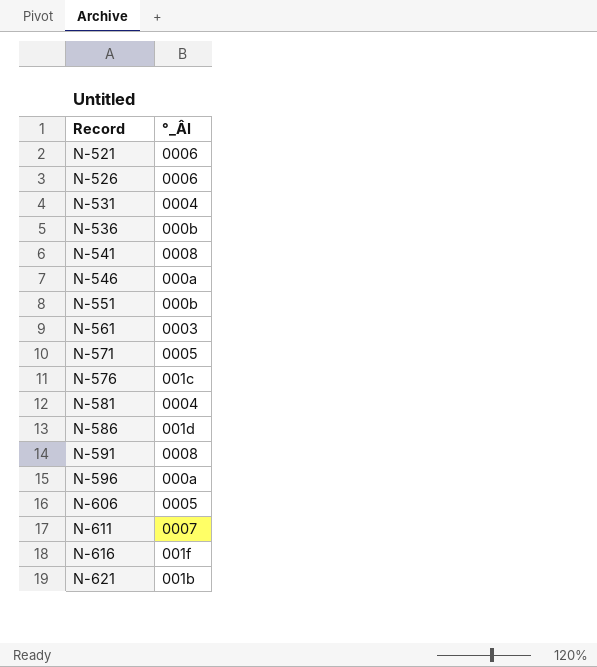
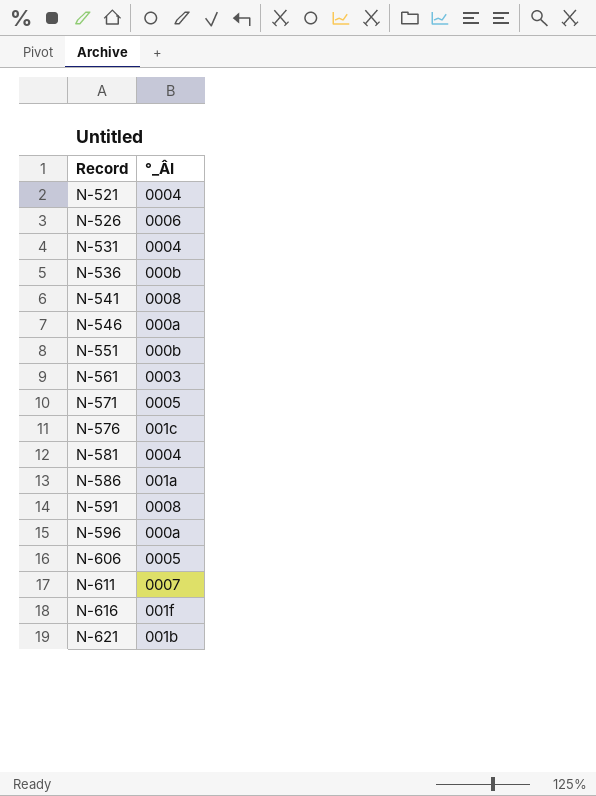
N-521 | °_ÂI: 0006 -> 0004
N-586 | °_ÂI: 001d -> 001a

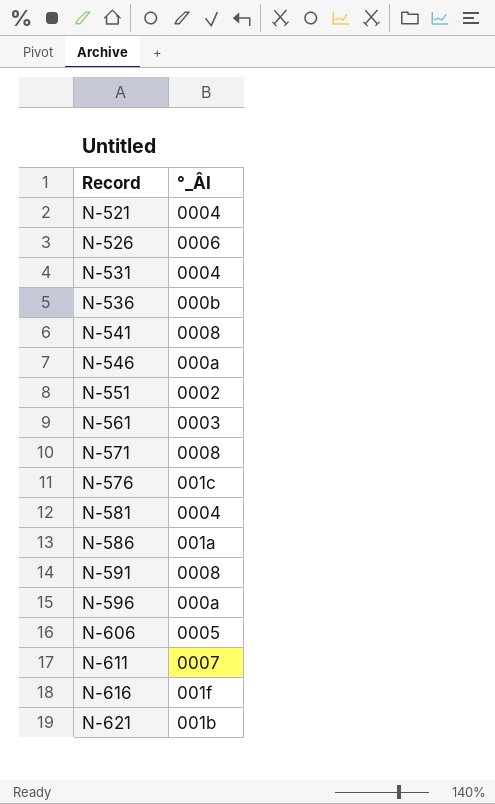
N-551 | °_ÂI: 000b -> 0002
N-571 | °_ÂI: 0005 -> 0008

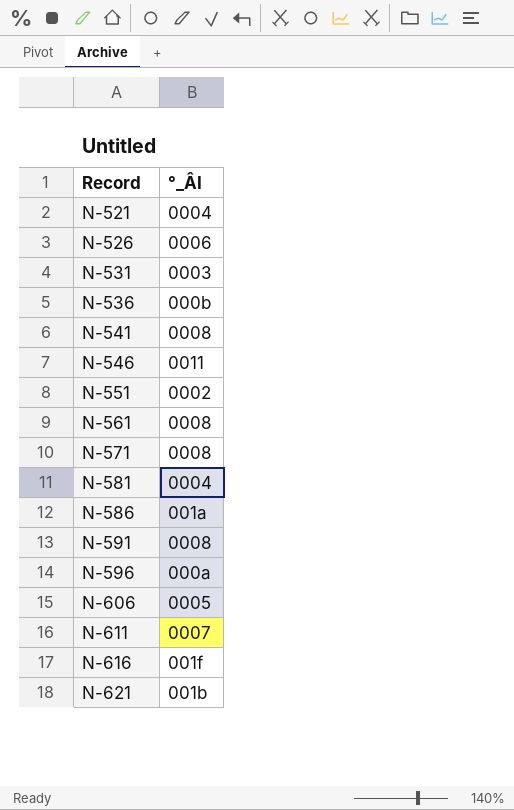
row N-576: 001c -> none
N-531 | °_ÂI: 0004 -> 0003
N-546 | °_ÂI: 000a -> 0011
N-561 | °_ÂI: 0003 -> 0008

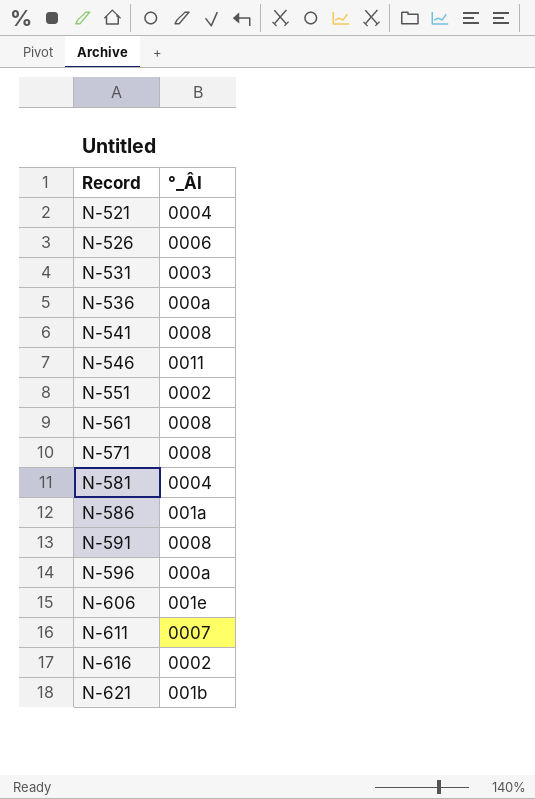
N-536 | °_ÂI: 000b -> 000a
N-606 | °_ÂI: 0005 -> 001e
N-616 | °_ÂI: 001f -> 0002

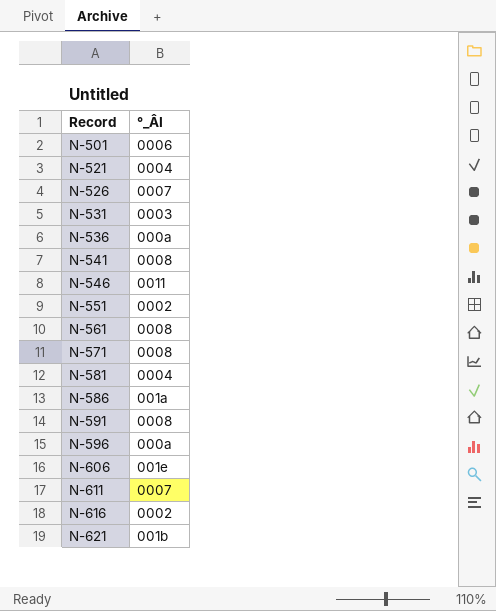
row N-501: none -> 0006
N-526 | °_ÂI: 0006 -> 0007

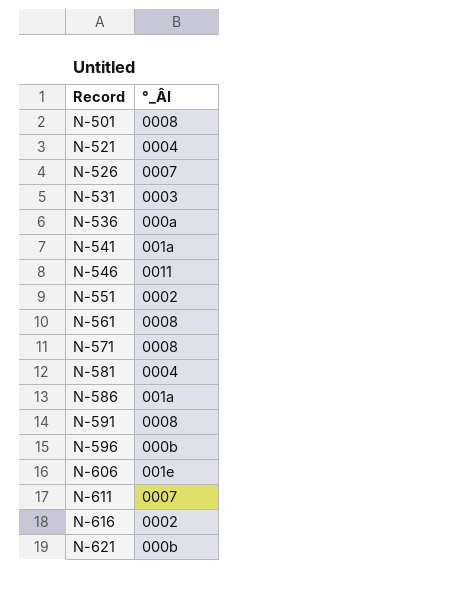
N-501 | °_ÂI: 0006 -> 0008
N-541 | °_ÂI: 0008 -> 001a
N-596 | °_ÂI: 000a -> 000b
N-621 | °_ÂI: 001b -> 000b

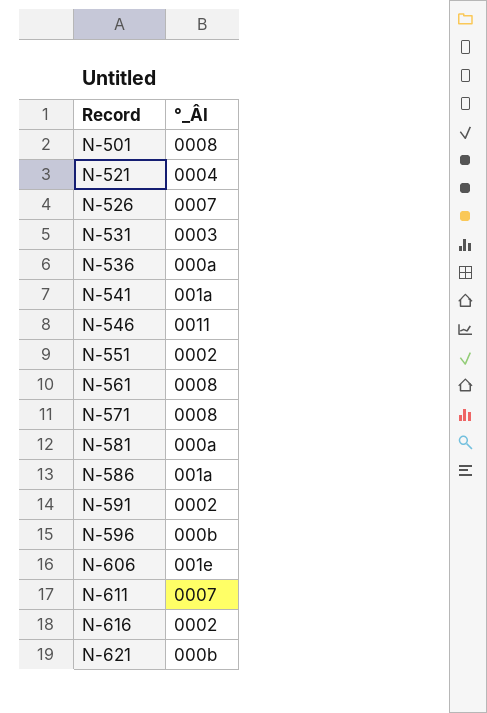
N-581 | °_ÂI: 0004 -> 000a
N-591 | °_ÂI: 0008 -> 0002

